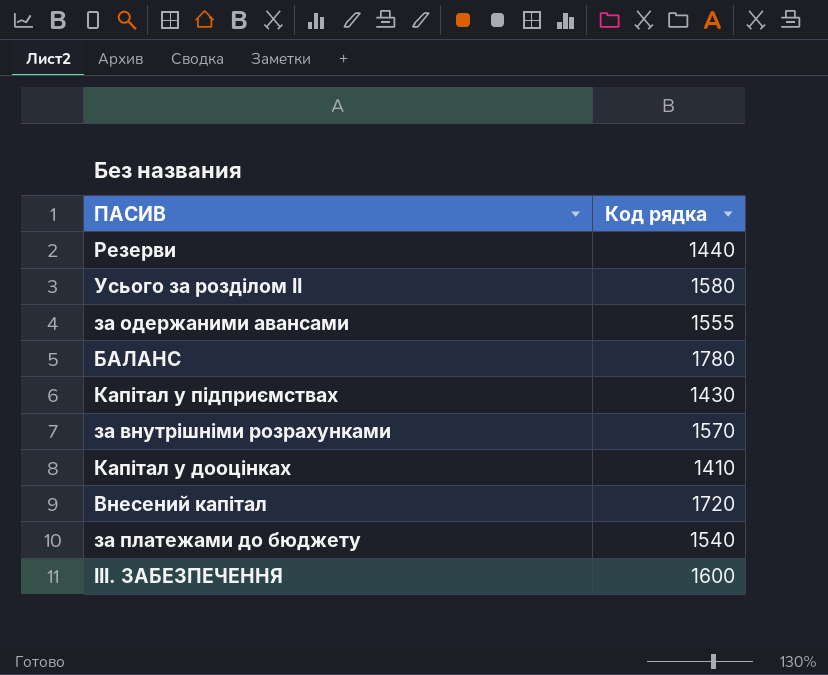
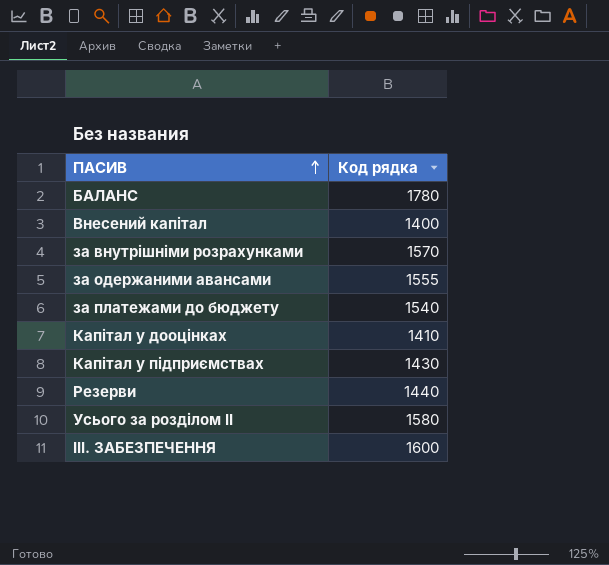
row order: none -> ПАСИВ ascending
Внесений капітал | Код рядка: 1720 -> 1400

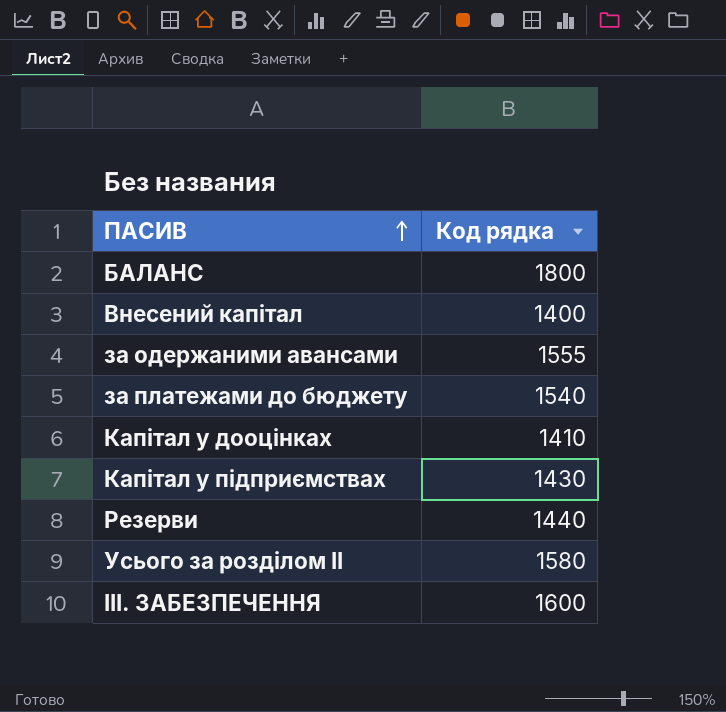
row за внутрішніми розрахунками: 1570 -> none
БАЛАНС | Код рядка: 1780 -> 1800

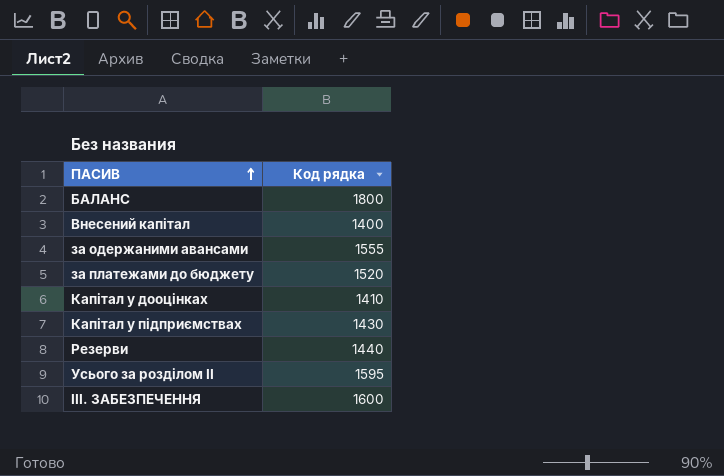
за платежами до бюджету | Код рядка: 1540 -> 1520
Усього за розділом ІІ | Код рядка: 1580 -> 1595

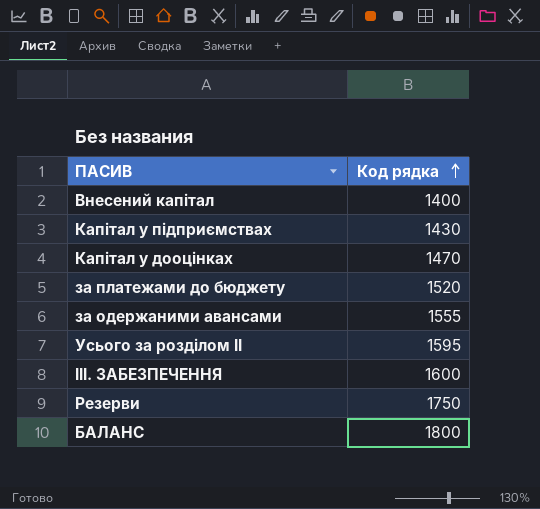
row order: ПАСИВ ascending -> Код рядка ascending
Капітал у дооцінках | Код рядка: 1410 -> 1470
Резерви | Код рядка: 1440 -> 1750

